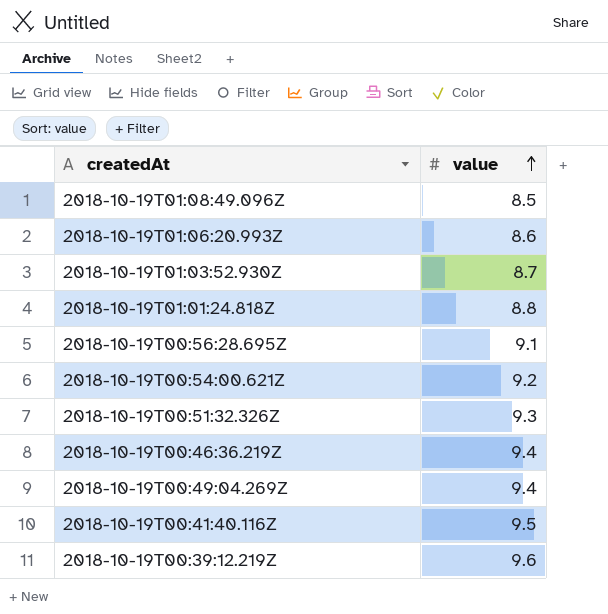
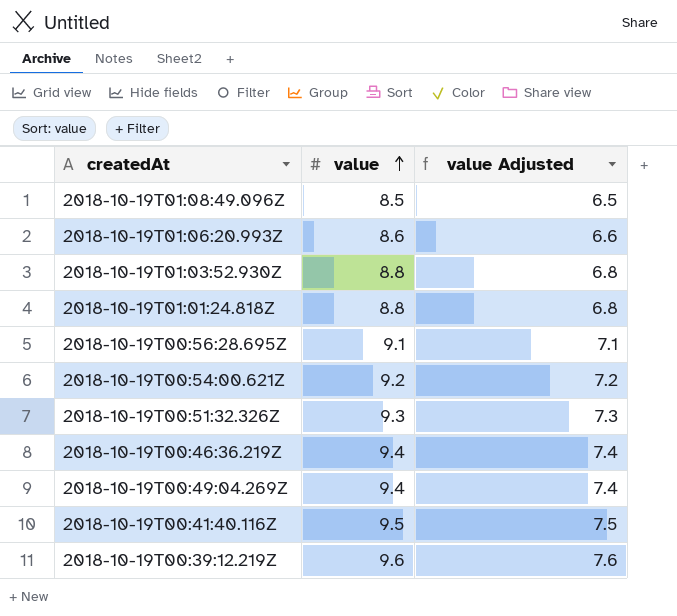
column value Adjusted | formula: none -> [value] - 2
2018-10-19T01:03:52.930Z | value: 8.7 -> 8.8

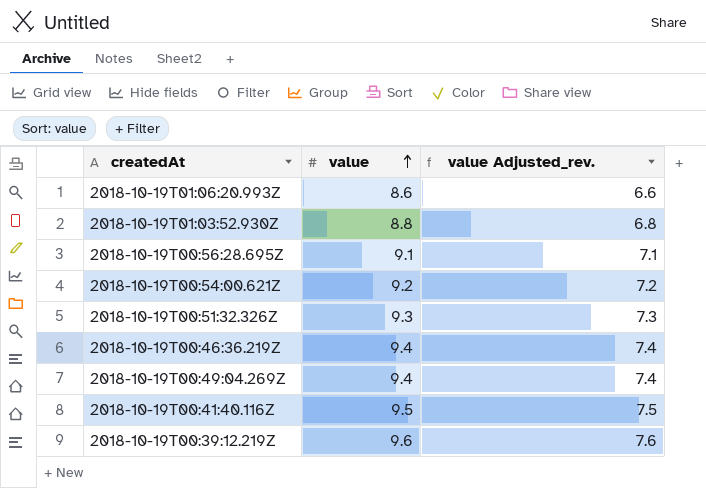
column name: value Adjusted -> value Adjusted_rev.
row 2018-10-19T01:08:49.096Z: 8.5 | 6.5 -> none
row 2018-10-19T01:01:24.818Z: 8.8 | 6.8 -> none

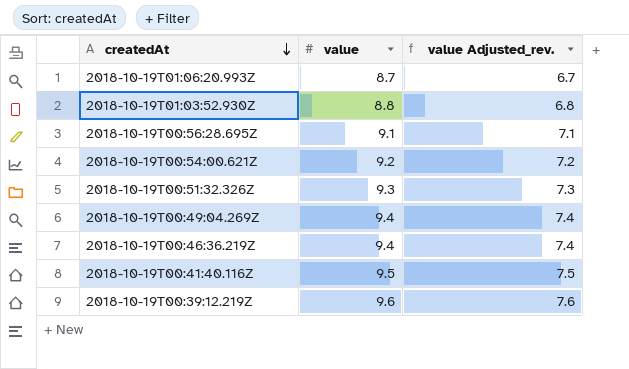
row order: value ascending -> createdAt descending
2018-10-19T01:06:20.993Z | value: 8.6 -> 8.7
2018-10-19T01:06:20.993Z | value Adjusted_rev.: 6.6 -> 6.7

